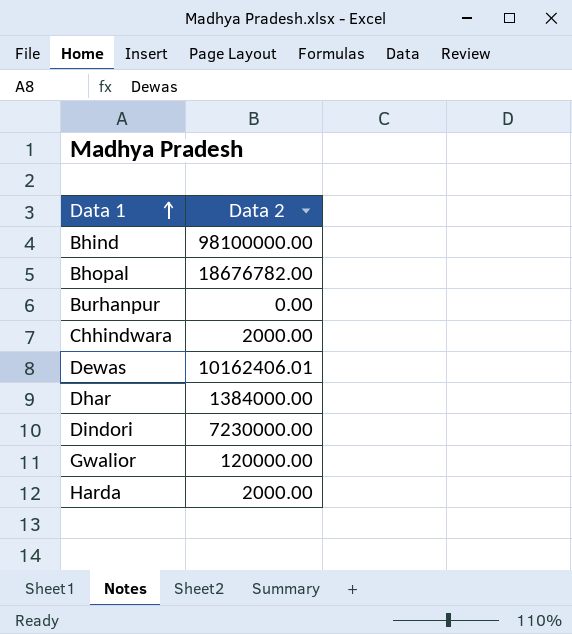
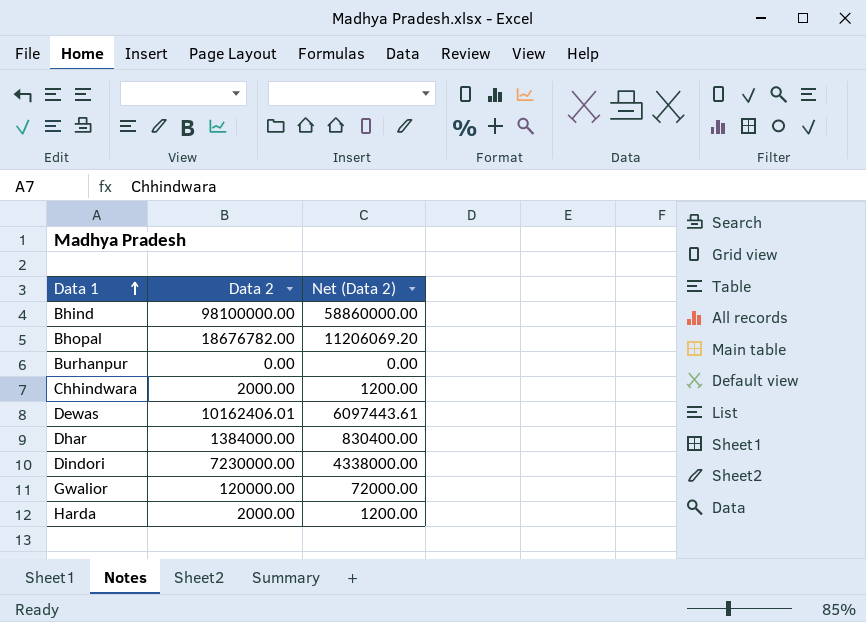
column Net (Data 2) | formula: none -> [Data 2] * 0.6

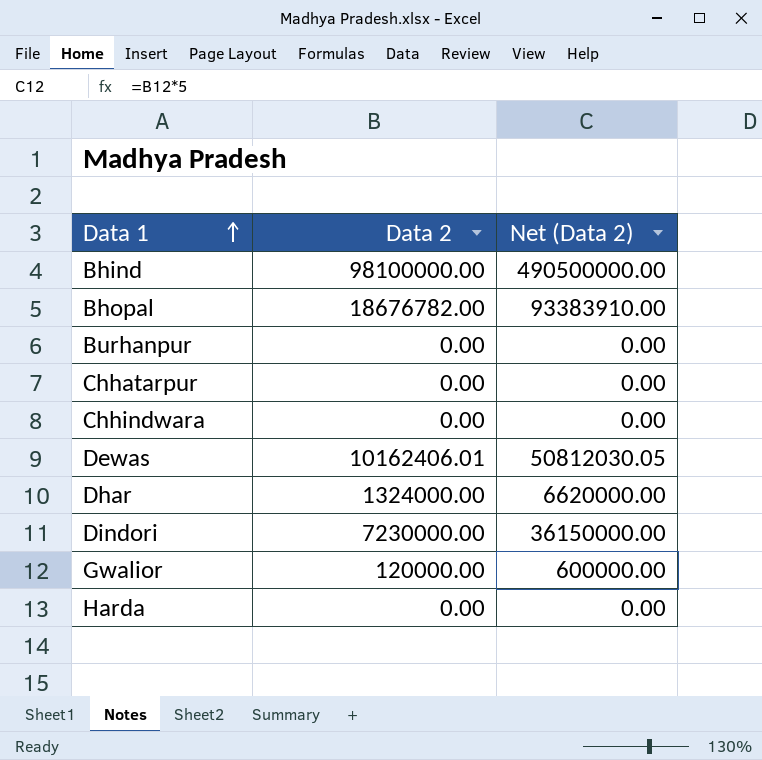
column Net (Data 2) | formula: [Data 2] * 0.6 -> [Data 2] * 5
row Chhatarpur: none -> 0.00 | 0.00
Chhindwara | Data 2: 2000.00 -> 0.00
Dhar | Data 2: 1384000.00 -> 1324000.00
Harda | Data 2: 2000.00 -> 0.00

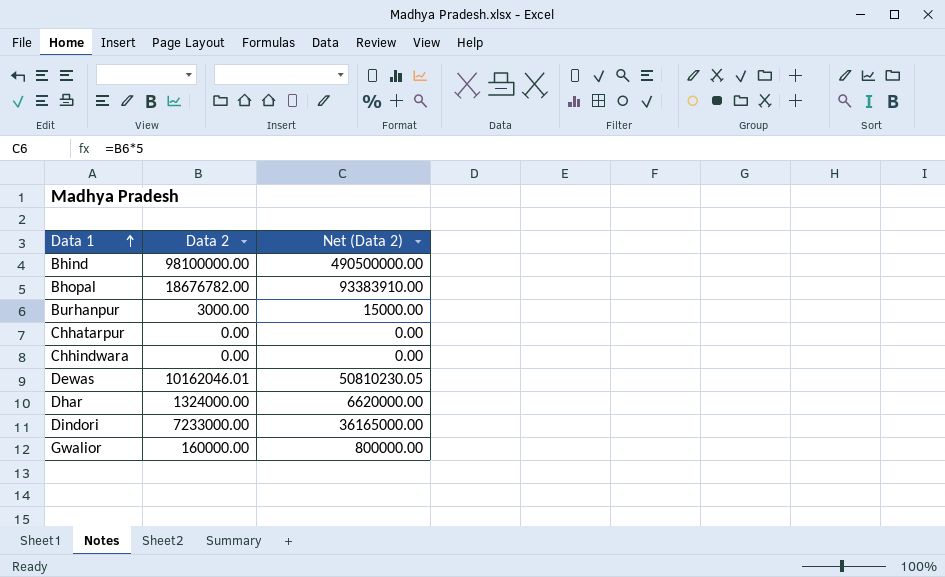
row Harda: 0.00 | 0.00 -> none
Burhanpur | Data 2: 0.00 -> 3000.00
Burhanpur | Net (Data 2): 0.00 -> 15000.00
Dewas | Data 2: 10162406.01 -> 10162046.01
Dewas | Net (Data 2): 50812030.05 -> 50810230.05
Dindori | Data 2: 7230000.00 -> 7233000.00
Dindori | Net (Data 2): 36150000.00 -> 36165000.00
Gwalior | Data 2: 120000.00 -> 160000.00
Gwalior | Net (Data 2): 600000.00 -> 800000.00

